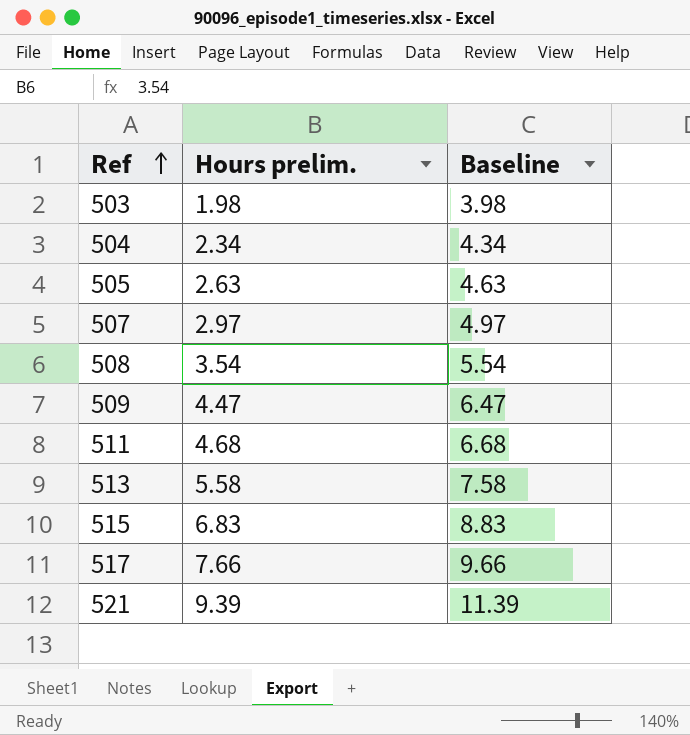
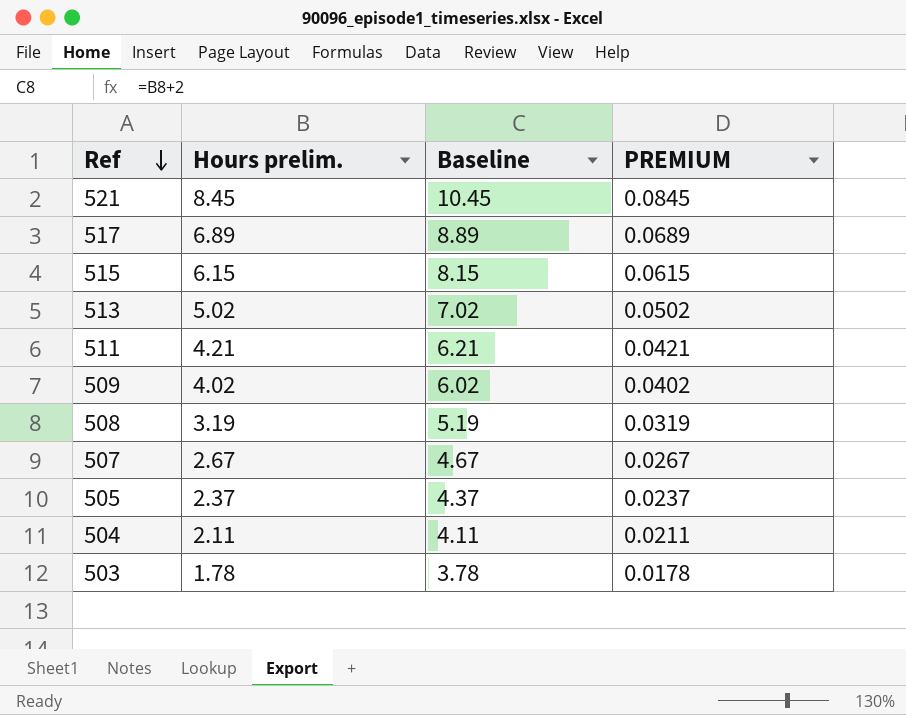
row order: Ref ascending -> Ref descending
column PREMIUM | formula: none -> [Hours prelim.] * 0.01
521 | Hours prelim.: 9.39 -> 8.45
521 | Baseline: 11.39 -> 10.45
517 | Hours prelim.: 7.66 -> 6.89
517 | Baseline: 9.66 -> 8.89
515 | Hours prelim.: 6.83 -> 6.15
515 | Baseline: 8.83 -> 8.15
513 | Hours prelim.: 5.58 -> 5.02
513 | Baseline: 7.58 -> 7.02
511 | Hours prelim.: 4.68 -> 4.21
511 | Baseline: 6.68 -> 6.21
509 | Hours prelim.: 4.47 -> 4.02
509 | Baseline: 6.47 -> 6.02
508 | Hours prelim.: 3.54 -> 3.19
508 | Baseline: 5.54 -> 5.19
507 | Hours prelim.: 2.97 -> 2.67
507 | Baseline: 4.97 -> 4.67
505 | Hours prelim.: 2.63 -> 2.37
505 | Baseline: 4.63 -> 4.37
504 | Hours prelim.: 2.34 -> 2.11
504 | Baseline: 4.34 -> 4.11
503 | Hours prelim.: 1.98 -> 1.78
503 | Baseline: 3.98 -> 3.78

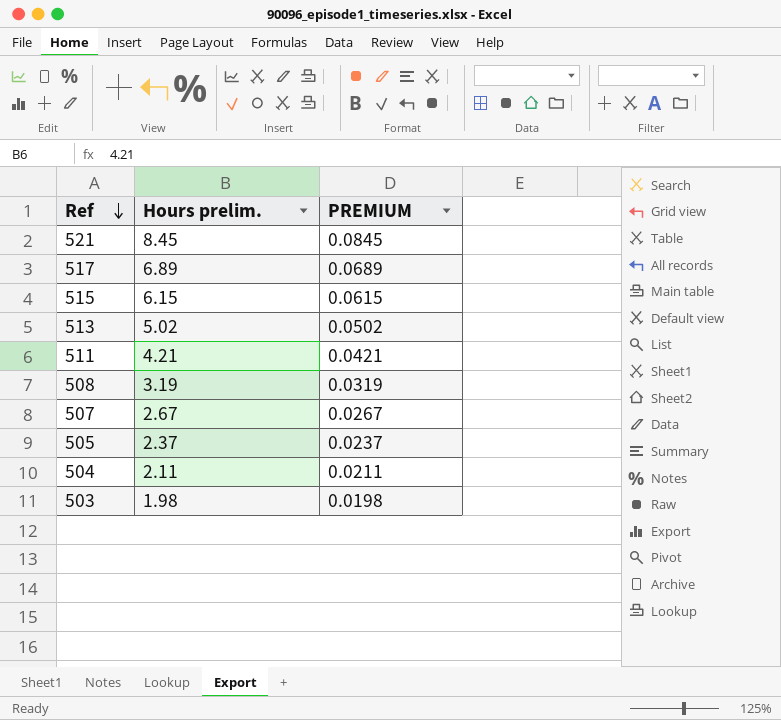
column Baseline | formula: [Hours prelim.] + 2 -> none
row 509: 4.02 | 6.02 | 0.0402 -> none
503 | Hours prelim.: 1.78 -> 1.98
503 | PREMIUM: 0.0178 -> 0.0198

